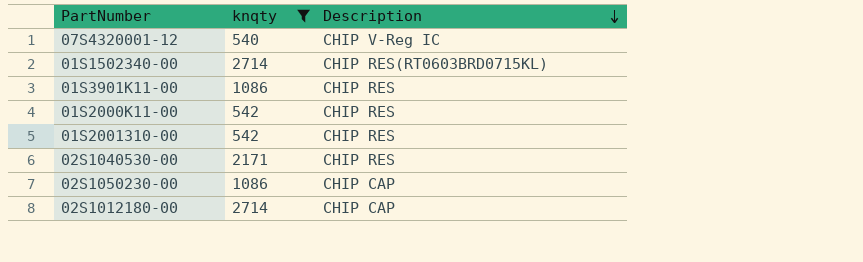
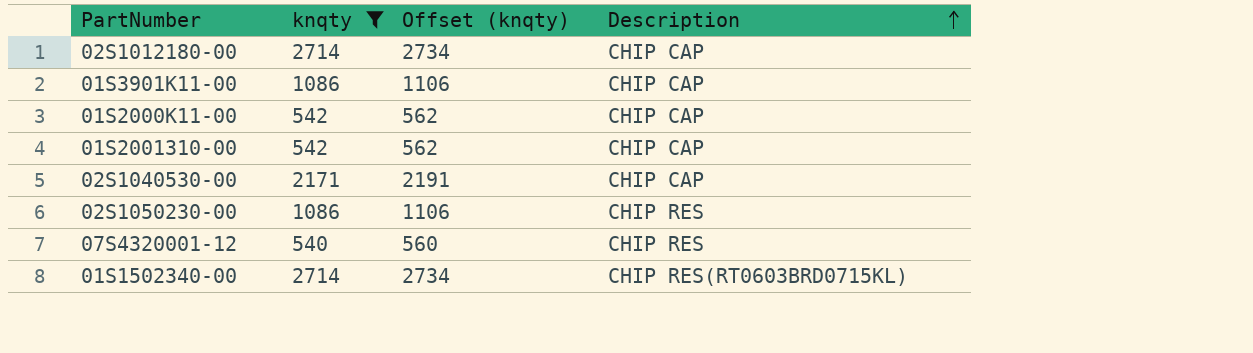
row order: Description descending -> Description ascending
column Offset (knqty) | formula: none -> [knqty] + 20
01S3901K11-00 | Description: CHIP RES -> CHIP CAP
01S2000K11-00 | Description: CHIP RES -> CHIP CAP
01S2001310-00 | Description: CHIP RES -> CHIP CAP
02S1040530-00 | Description: CHIP RES -> CHIP CAP
02S1050230-00 | Description: CHIP CAP -> CHIP RES
07S4320001-12 | Description: CHIP V-Reg IC -> CHIP RES

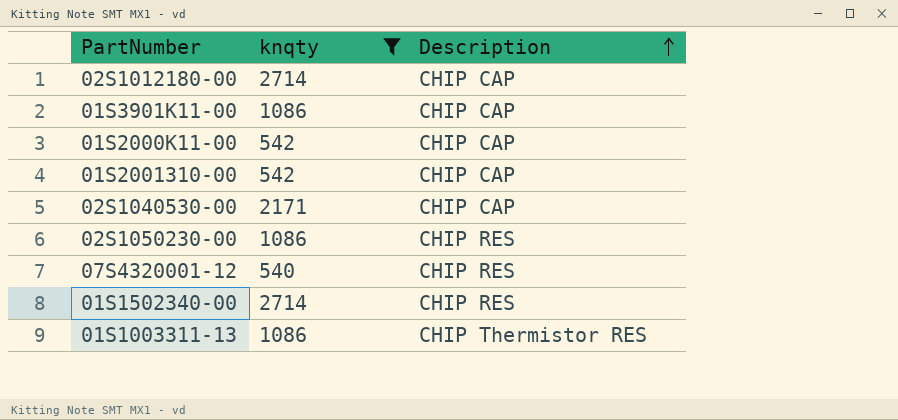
column Offset (knqty) | formula: [knqty] + 20 -> none
01S1502340-00 | Description: CHIP RES(RT0603BRD0715KL) -> CHIP RES
row 01S1003311-13: none -> 1086 | CHIP Thermistor RES

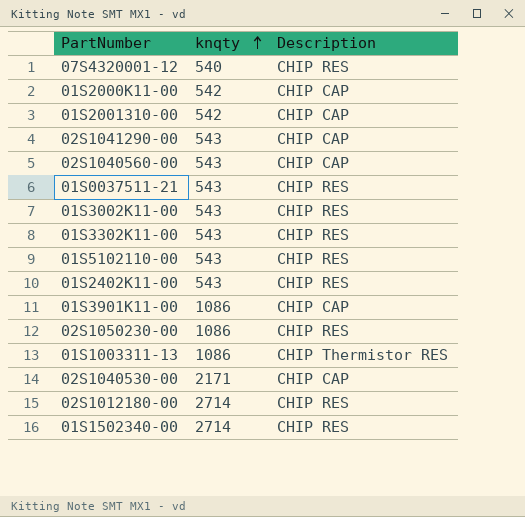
filter: knqty != 543 -> none
row order: Description ascending -> knqty ascending
02S1012180-00 | Description: CHIP CAP -> CHIP RES

